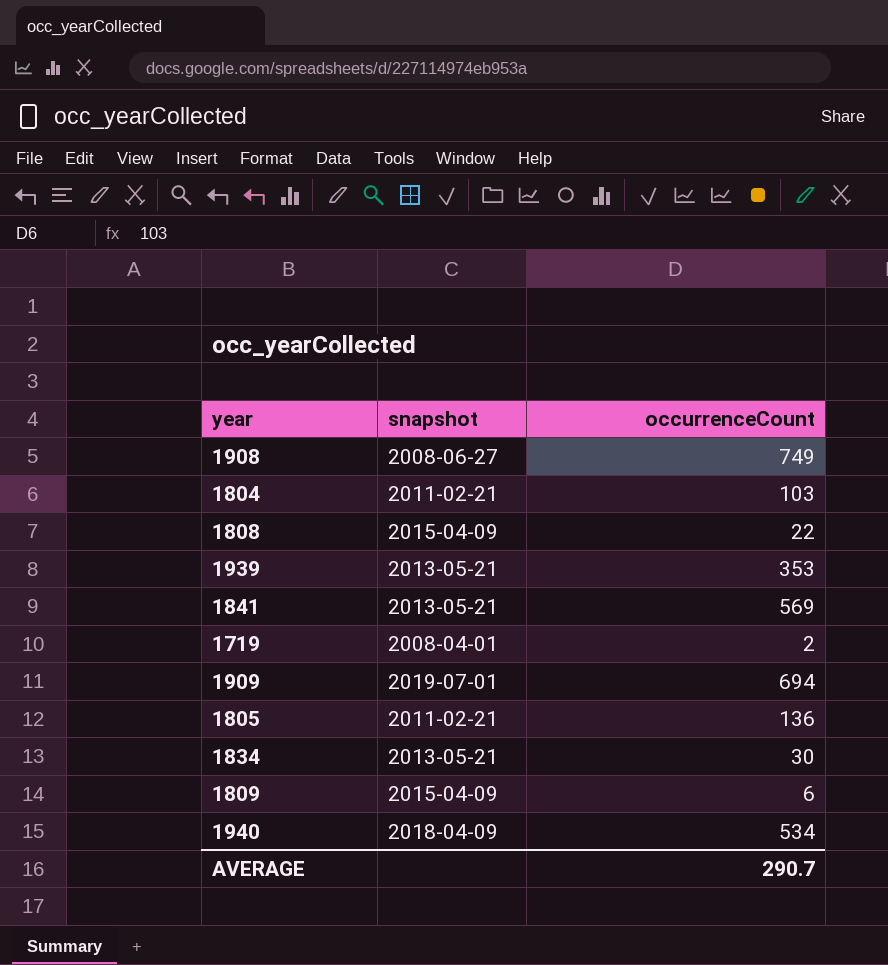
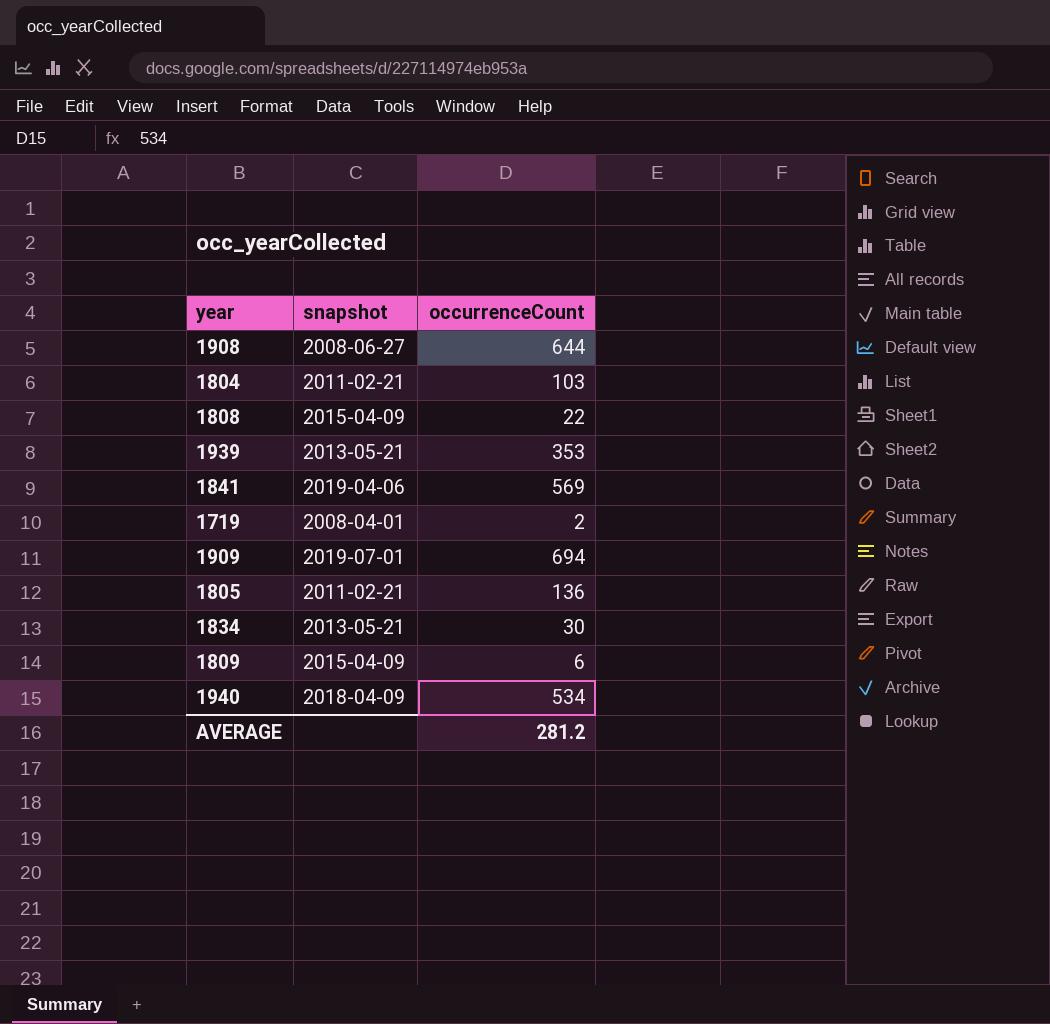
1908 | occurrenceCount: 749 -> 644
1841 | snapshot: 2013-05-21 -> 2019-04-06
AVERAGE | occurrenceCount: 290.7 -> 281.2

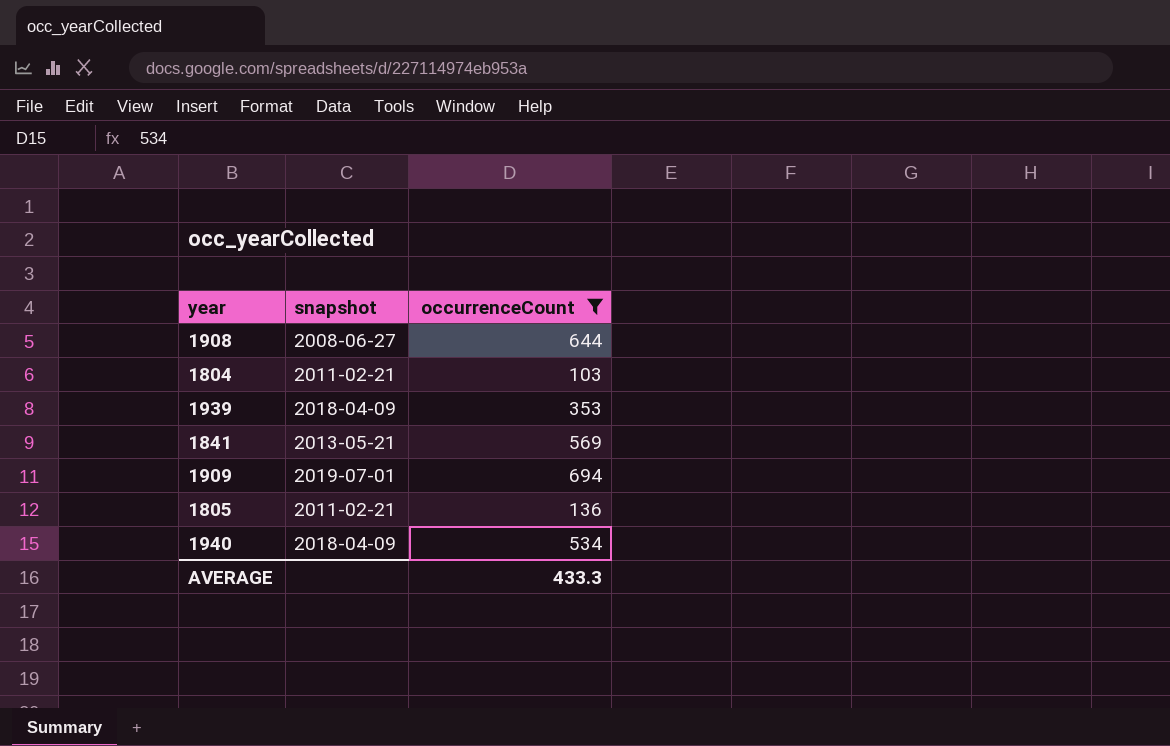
filter: none -> occurrenceCount >= 103
1939 | snapshot: 2013-05-21 -> 2018-04-09
1841 | snapshot: 2019-04-06 -> 2013-05-21
AVERAGE | occurrenceCount: 281.2 -> 433.3

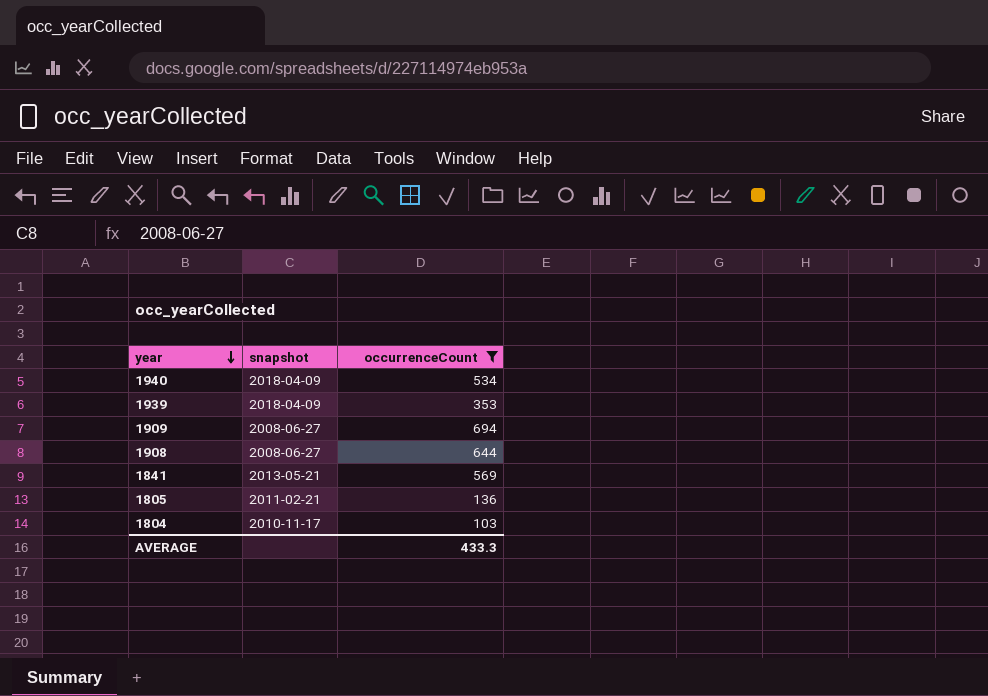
row order: none -> year descending
1909 | snapshot: 2019-07-01 -> 2008-06-27
1804 | snapshot: 2011-02-21 -> 2010-11-17

